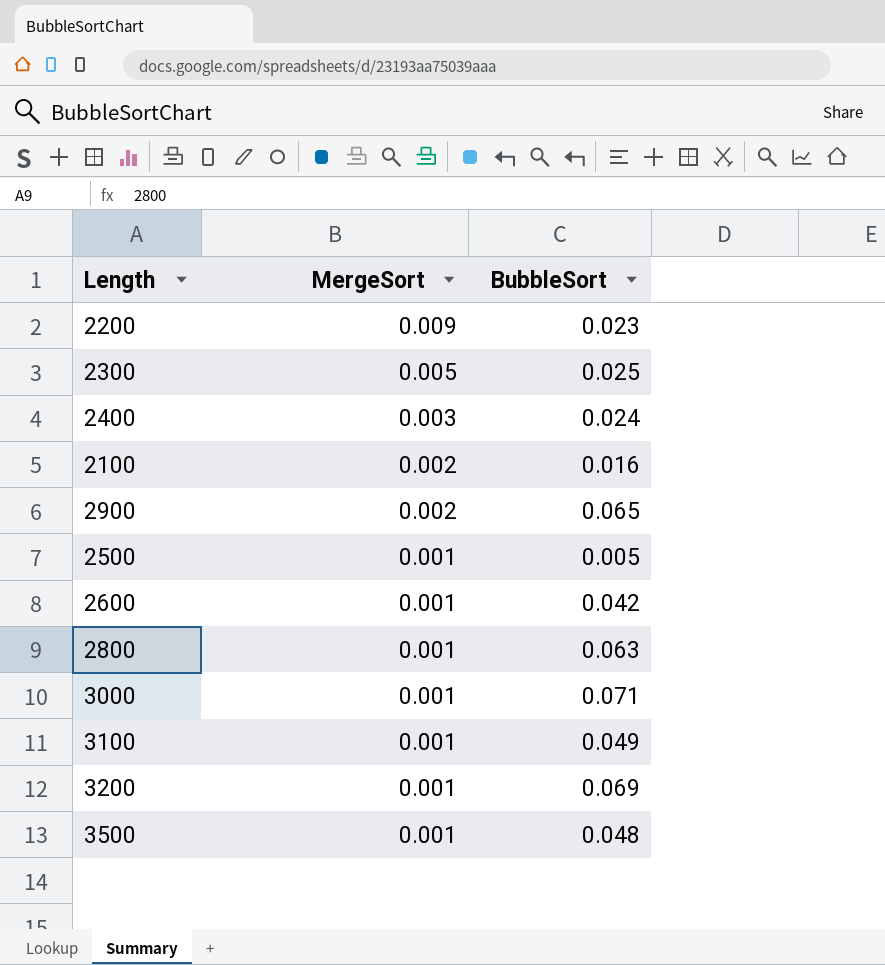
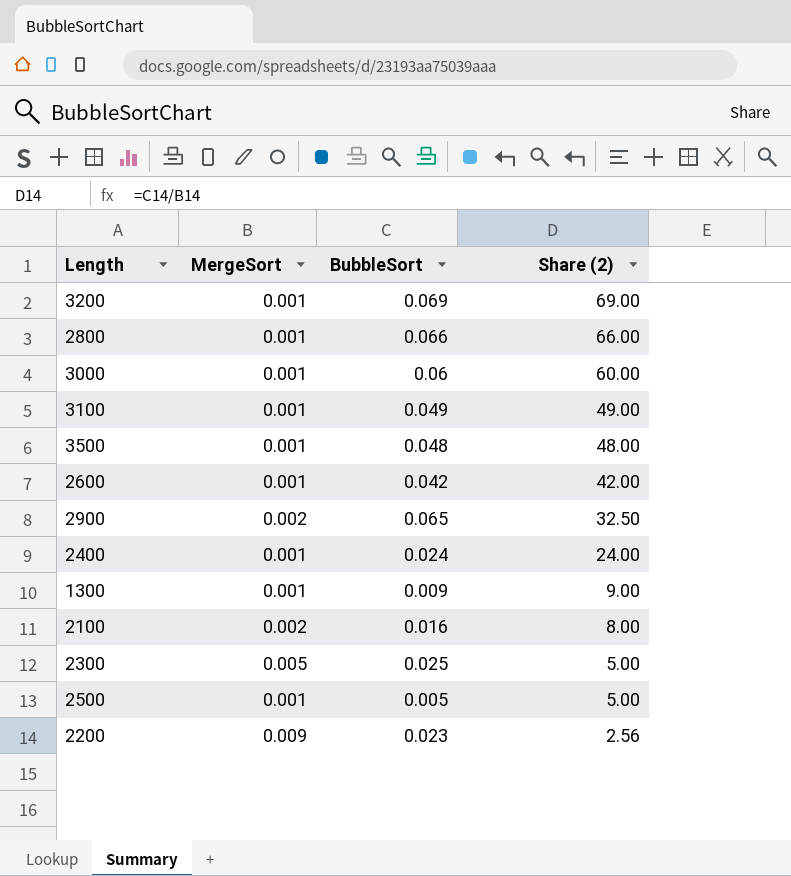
row order: MergeSort descending -> Share (2) descending
column Share (2) | formula: none -> [BubbleSort] / [MergeSort]
2800 | BubbleSort: 0.063 -> 0.066
3000 | BubbleSort: 0.071 -> 0.06
2400 | MergeSort: 0.003 -> 0.001
row 1300: none -> 0.001 | 0.009 | 9.00

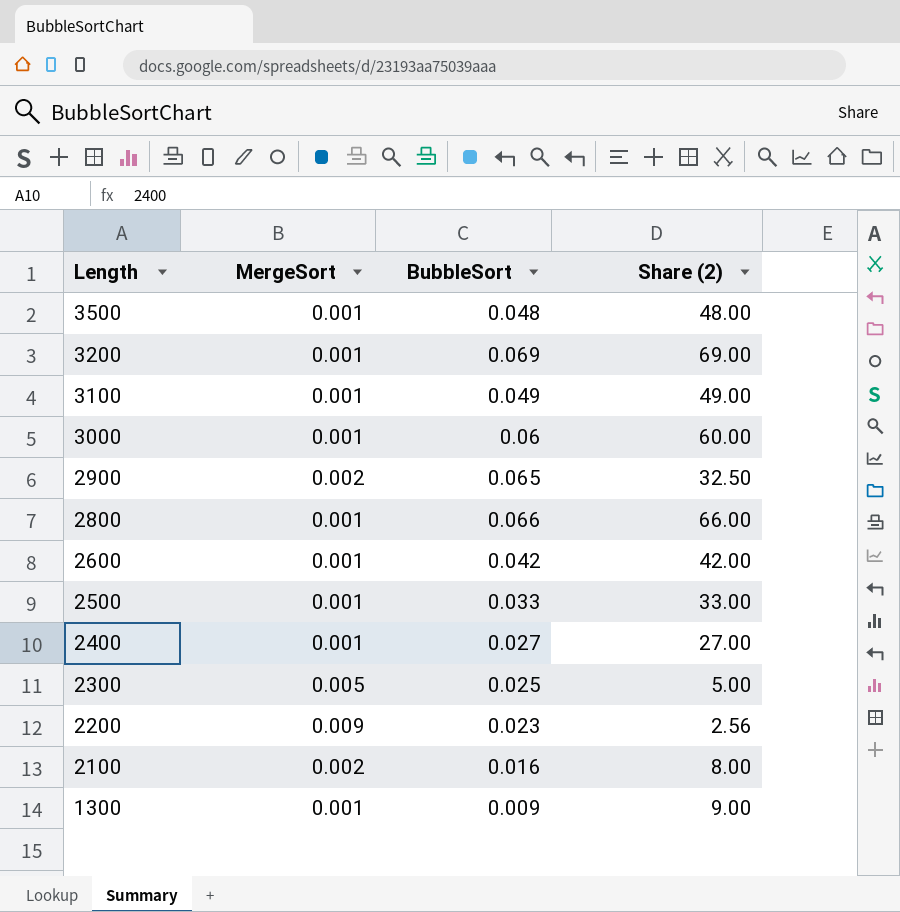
row order: Share (2) descending -> Length descending
2500 | BubbleSort: 0.005 -> 0.033
2500 | Share (2): 5.00 -> 33.00
2400 | BubbleSort: 0.024 -> 0.027
2400 | Share (2): 24.00 -> 27.00

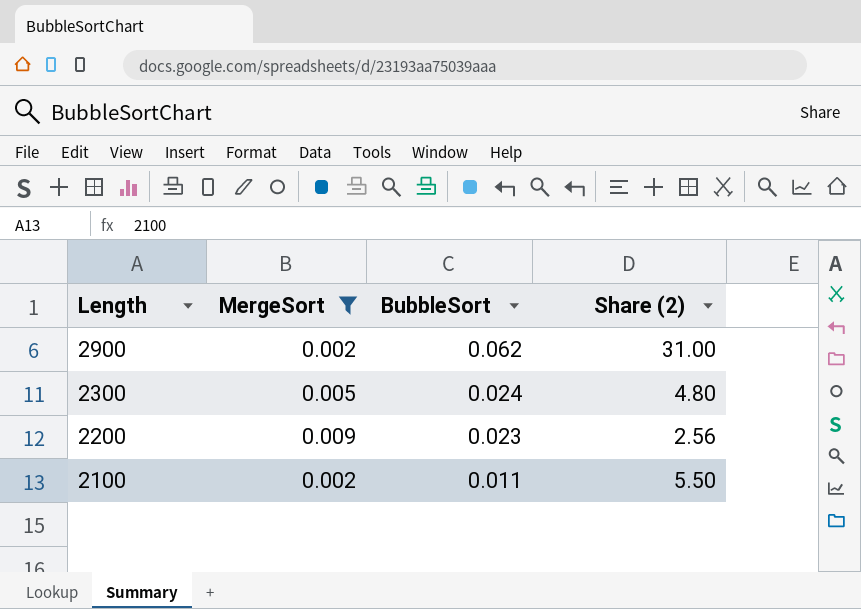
filter: none -> MergeSort != 0.001
2900 | BubbleSort: 0.065 -> 0.062
2900 | Share (2): 32.50 -> 31.00
2300 | BubbleSort: 0.025 -> 0.024
2300 | Share (2): 5.00 -> 4.80
2100 | BubbleSort: 0.016 -> 0.011
2100 | Share (2): 8.00 -> 5.50

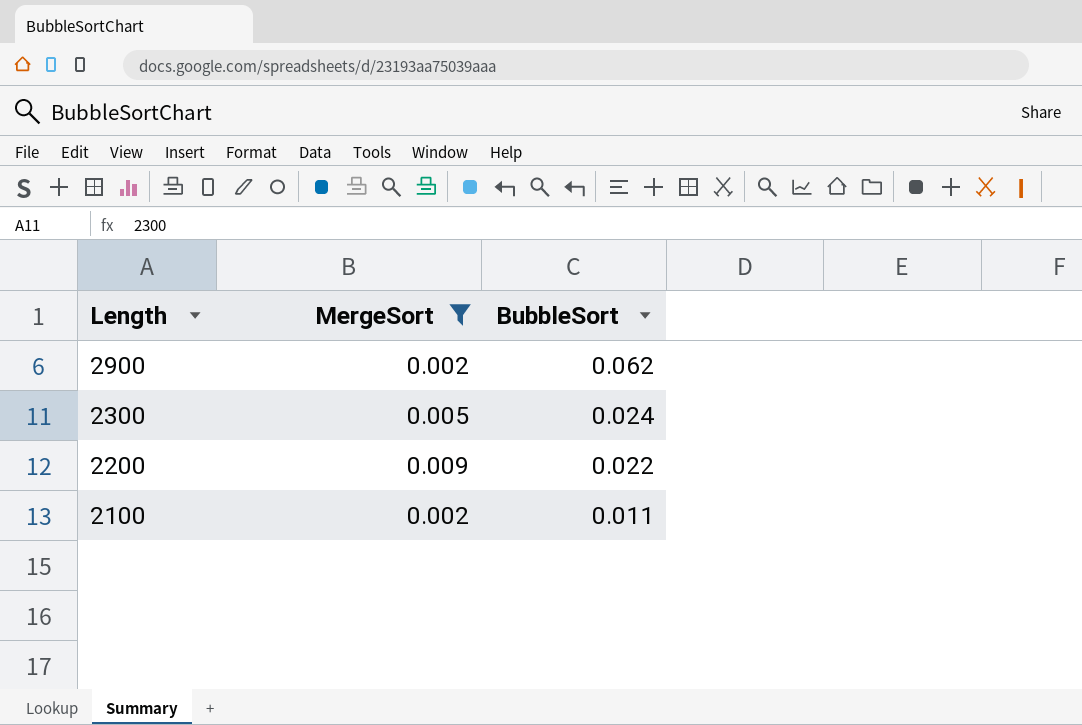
column Share (2) | formula: [BubbleSort] / [MergeSort] -> none
2200 | BubbleSort: 0.023 -> 0.022

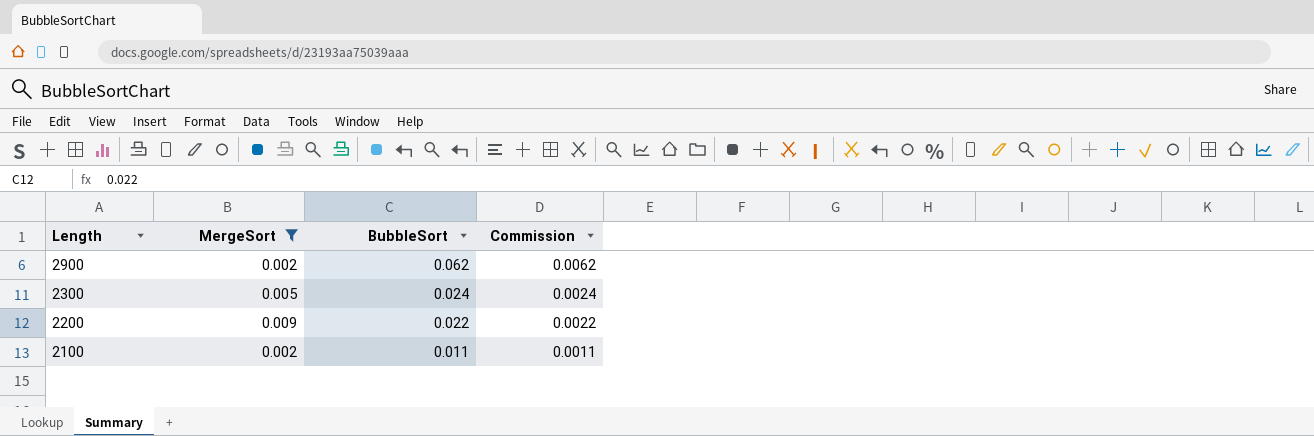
column Commission | formula: none -> [BubbleSort] * 0.1

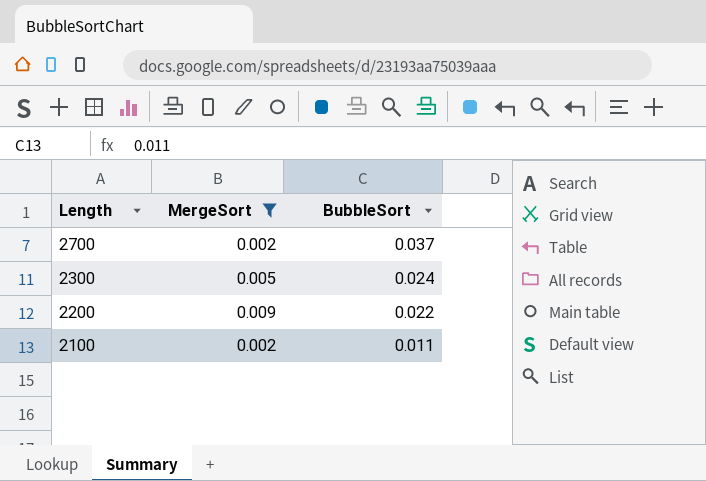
column Commission | formula: [BubbleSort] * 0.1 -> none
row 2900: 0.002 | 0.062 | 0.0062 -> none
row 2700: none -> 0.002 | 0.037

